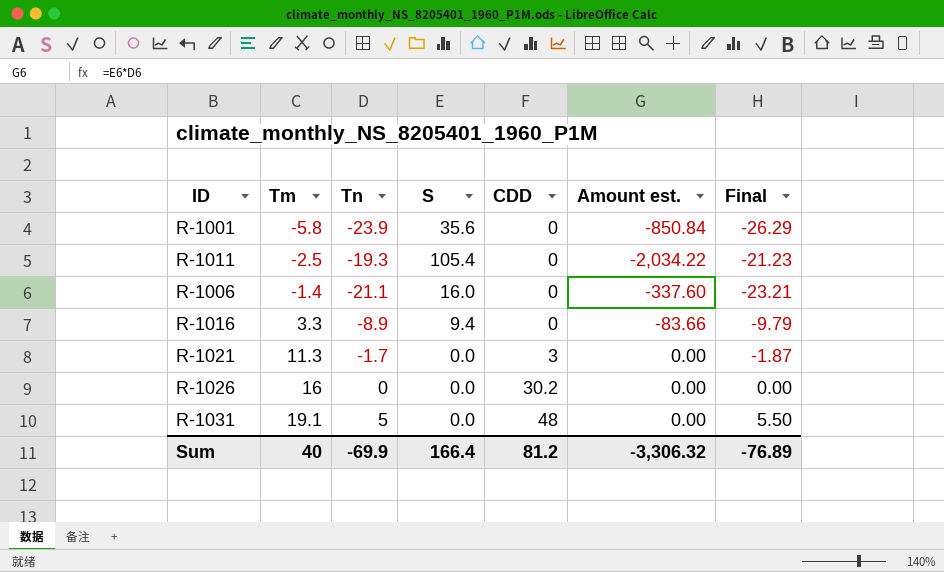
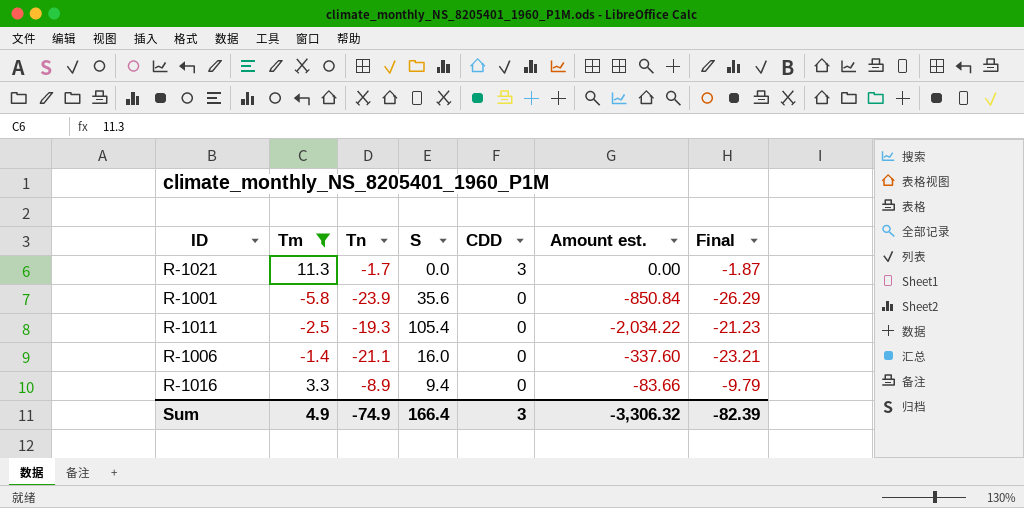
filter: none -> Tm <= 11.3
row order: Tm ascending -> CDD descending
Sum | Tm: 40 -> 4.9
Sum | Tn: -69.9 -> -74.9
Sum | CDD: 81.2 -> 3
Sum | Final: -76.89 -> -82.39

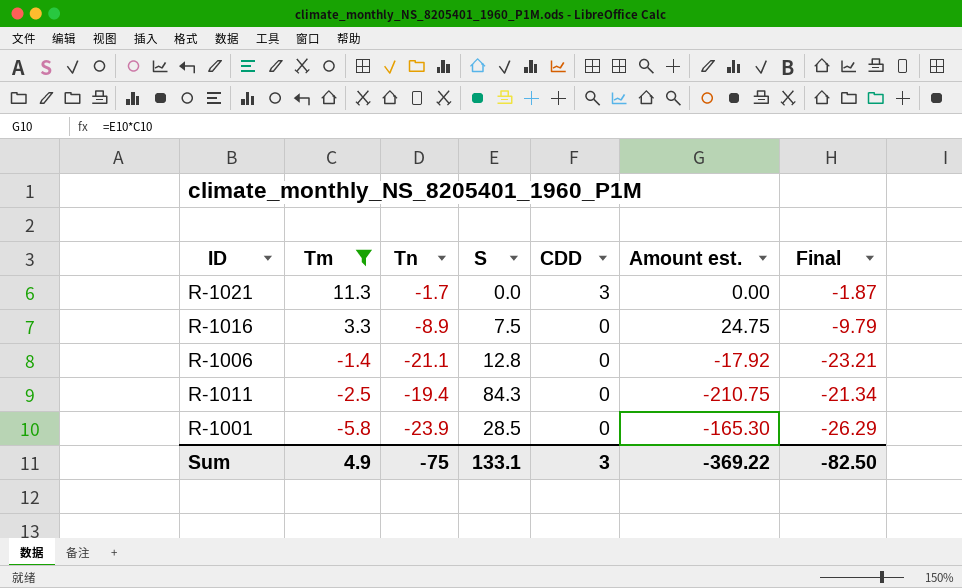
row order: CDD descending -> Tm descending
column Amount est. | formula: [Tn] * [S] -> [Tm] * [S]
R-1016 | S: 9.4 -> 7.5
R-1006 | S: 16.0 -> 12.8
R-1011 | Tn: -19.3 -> -19.4
R-1011 | S: 105.4 -> 84.3
R-1011 | Final: -21.23 -> -21.34
R-1001 | S: 35.6 -> 28.5
Sum | Tn: -74.9 -> -75
Sum | S: 166.4 -> 133.1
Sum | Amount est.: -3,306.32 -> -369.22
Sum | Final: -82.39 -> -82.50

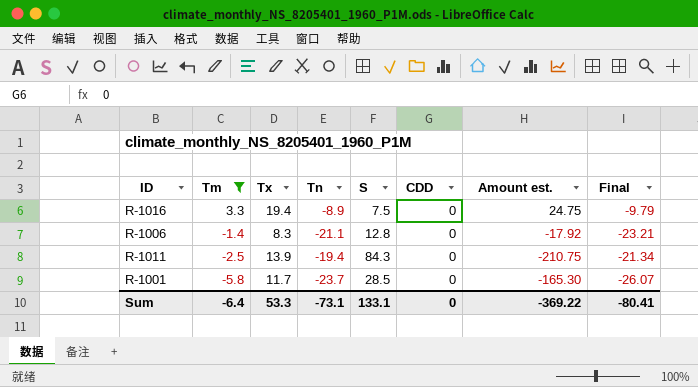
column Tx | position: none -> 3
row R-1021: 11.3 | -1.7 | 0.0 | 3 | 0.00 | -1.87 -> none
R-1001 | Tn: -23.9 -> -23.7
R-1001 | Final: -26.29 -> -26.07
Sum | Tm: 4.9 -> -6.4
Sum | Tn: -75 -> -73.1
Sum | CDD: 3 -> 0
Sum | Final: -82.50 -> -80.41

